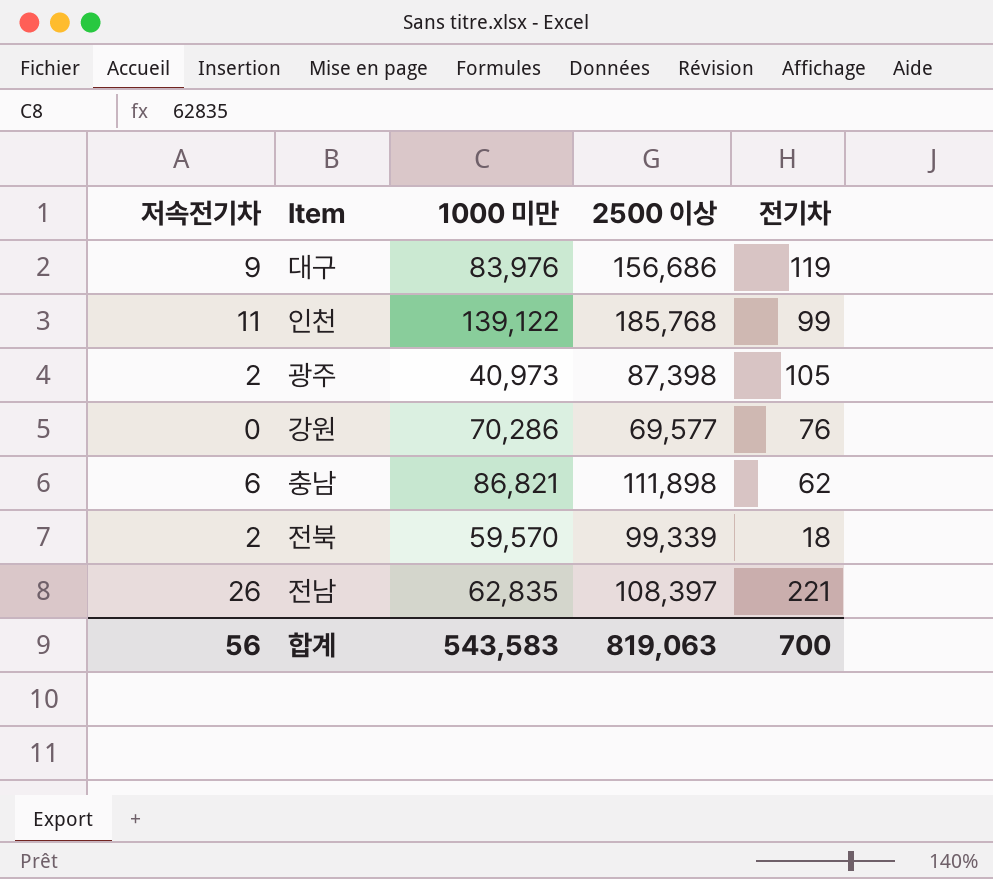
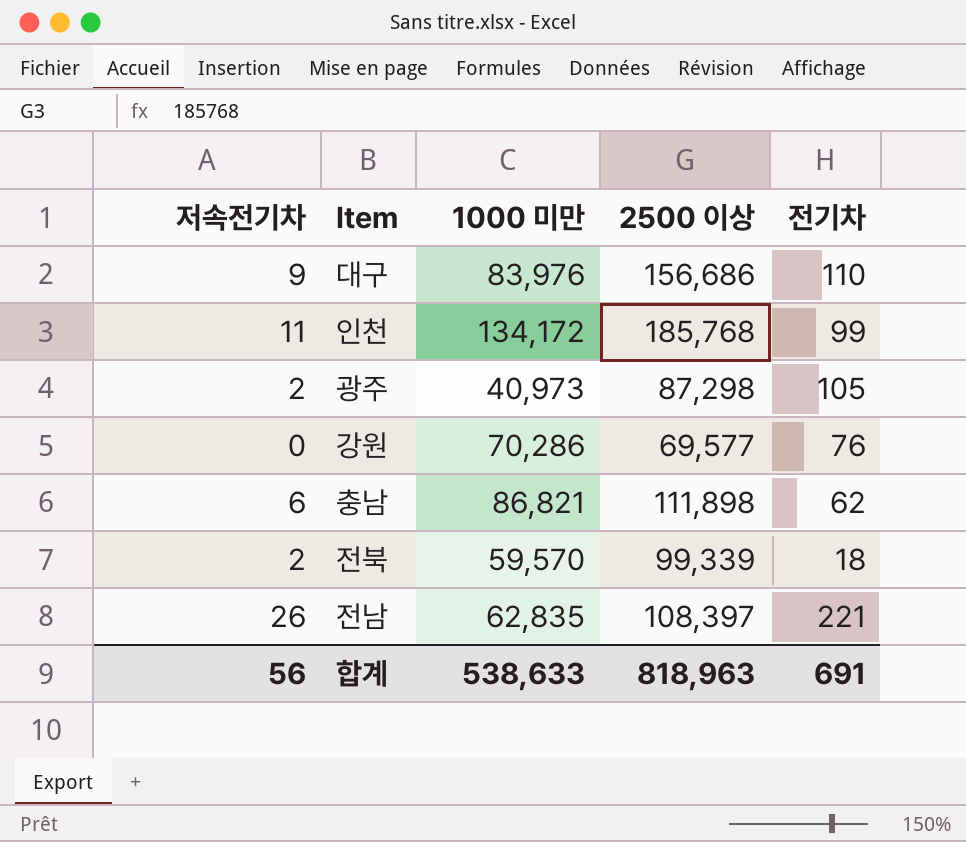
대구 | 전기차: 119 -> 110
인천 | 1000 미만: 139,122 -> 134,172
광주 | 2500 이상: 87,398 -> 87,298
합계 | 1000 미만: 543,583 -> 538,633
합계 | 2500 이상: 819,063 -> 818,963
합계 | 전기차: 700 -> 691

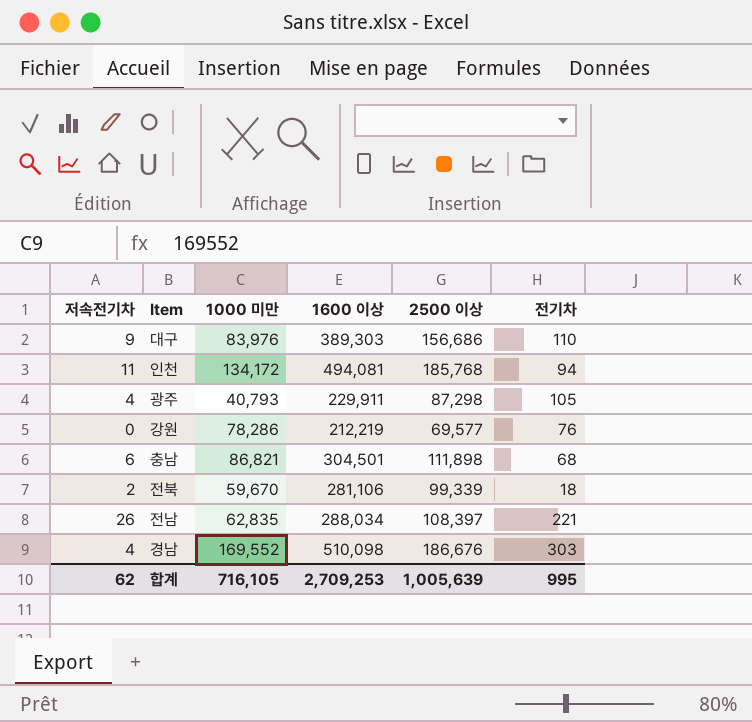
column 1600 이상 | position: none -> 4
인천 | 전기차: 99 -> 94
광주 | 저속전기차: 2 -> 4
광주 | 1000 미만: 40,973 -> 40,793
강원 | 1000 미만: 70,286 -> 78,286
충남 | 전기차: 62 -> 68
전북 | 1000 미만: 59,570 -> 59,670
row 경남: none -> 4 | 169,552 | 510,098 | 186,676 | 303
합계 | 저속전기차: 56 -> 62
합계 | 1000 미만: 538,633 -> 716,105
합계 | 2500 이상: 818,963 -> 1,005,639
합계 | 전기차: 691 -> 995

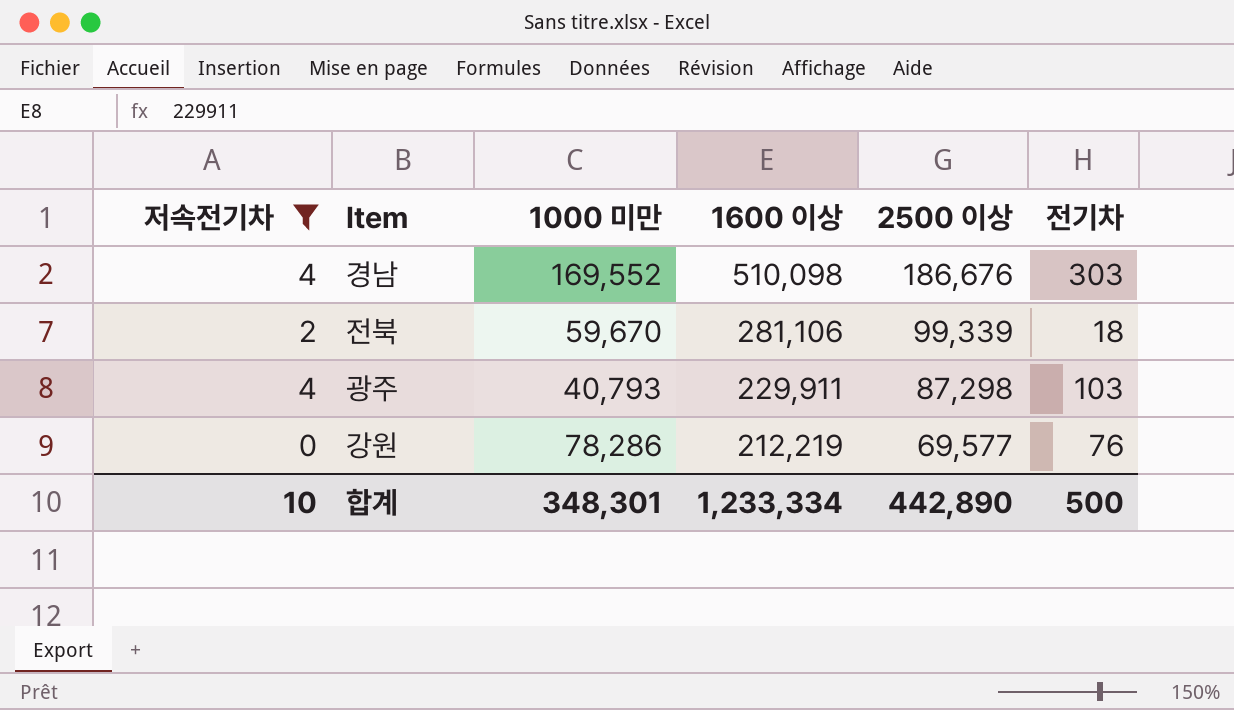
filter: none -> 저속전기차 <= 4
row order: none -> 1600 이상 descending
광주 | 전기차: 105 -> 103
합계 | 저속전기차: 62 -> 10
합계 | 1000 미만: 716,105 -> 348,301
합계 | 1600 이상: 2,709,253 -> 1,233,334
합계 | 2500 이상: 1,005,639 -> 442,890
합계 | 전기차: 995 -> 500

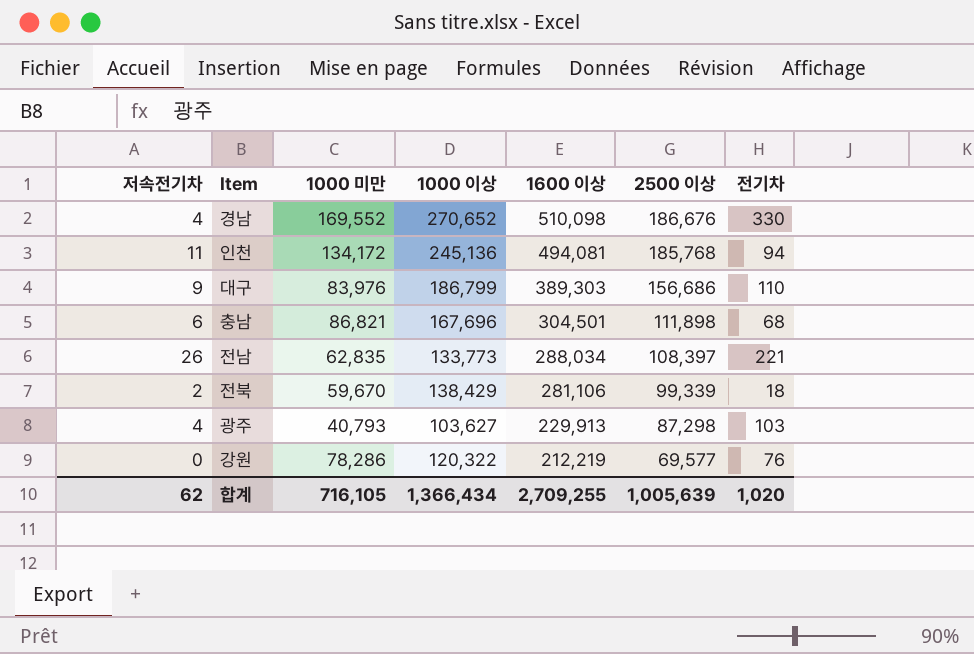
filter: 저속전기차 <= 4 -> none
column 1000 이상 | position: none -> 4
경남 | 전기차: 303 -> 330
광주 | 1600 이상: 229,911 -> 229,913
합계 | 저속전기차: 10 -> 62
합계 | 1000 미만: 348,301 -> 716,105
합계 | 1600 이상: 1,233,334 -> 2,709,255
합계 | 2500 이상: 442,890 -> 1,005,639
합계 | 전기차: 500 -> 1,020

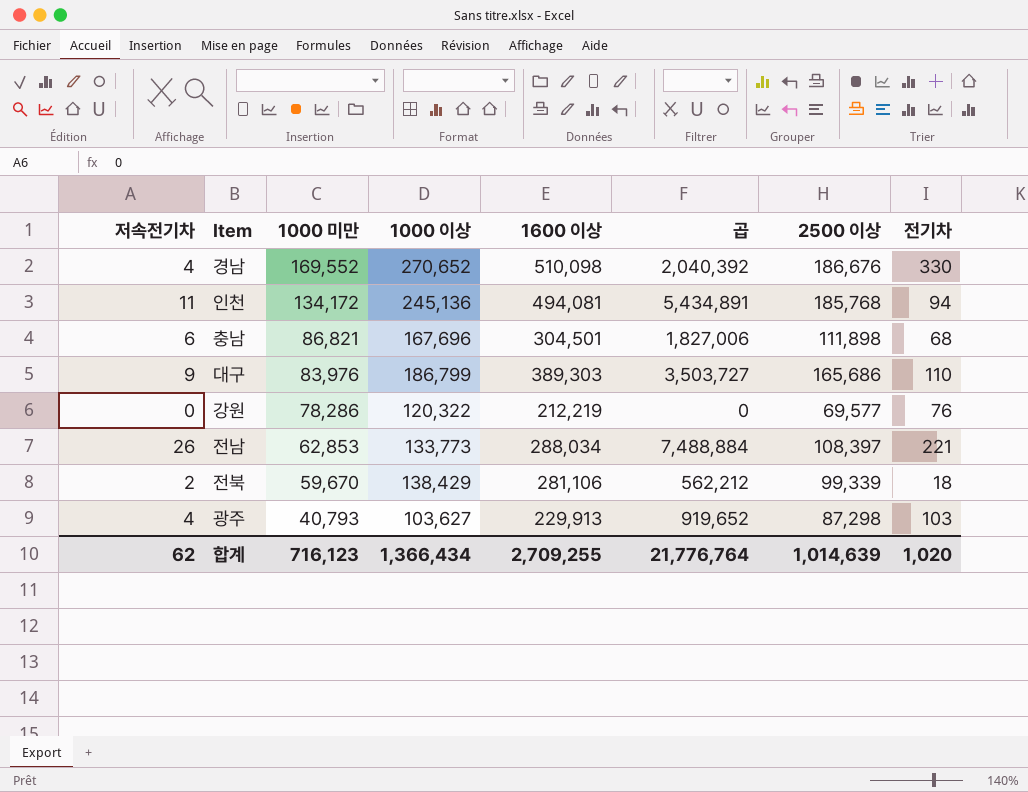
row order: 1600 이상 descending -> 1000 미만 descending
column 곱 | formula: none -> [저속전기차] * [1600 이상]
대구 | 2500 이상: 156,686 -> 165,686
전남 | 1000 미만: 62,835 -> 62,853
합계 | 1000 미만: 716,105 -> 716,123
합계 | 2500 이상: 1,005,639 -> 1,014,639

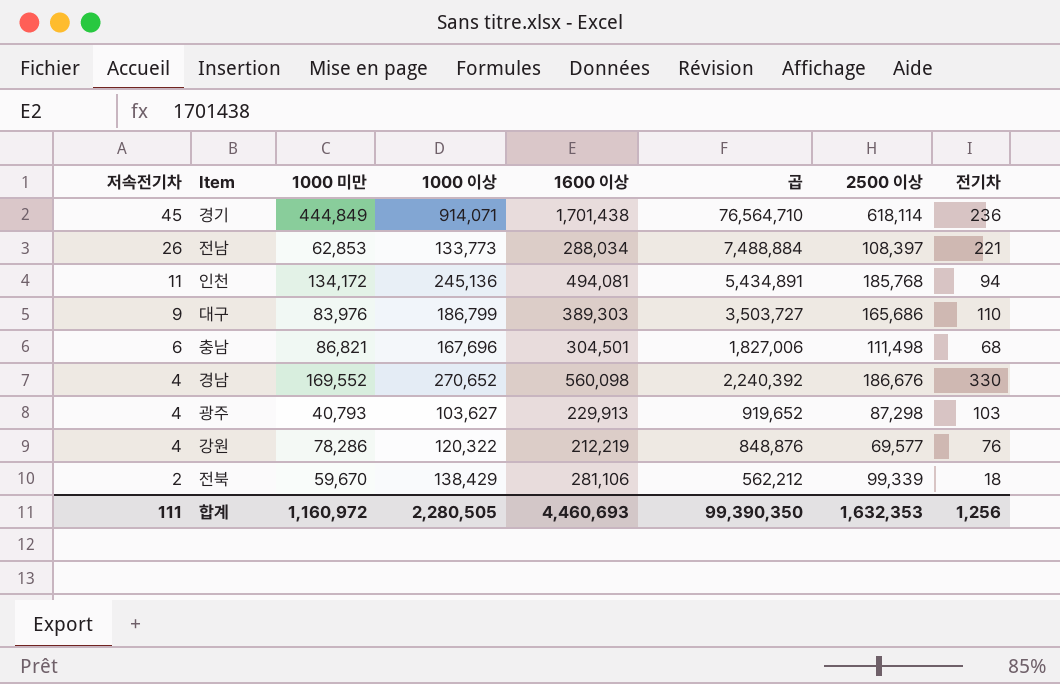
row order: 1000 미만 descending -> 저속전기차 descending
row 경기: none -> 45 | 444,849 | 914,071 | 1,701,438 | 76,564,710 | 618,114 | 236
충남 | 2500 이상: 111,898 -> 111,498
경남 | 1600 이상: 510,098 -> 560,098
경남 | 곱: 2,040,392 -> 2,240,392
강원 | 저속전기차: 0 -> 4
강원 | 곱: 0 -> 848,876
합계 | 저속전기차: 62 -> 111
합계 | 1000 미만: 716,123 -> 1,160,972
합계 | 1000 이상: 1,366,434 -> 2,280,505
합계 | 1600 이상: 2,709,255 -> 4,460,693
합계 | 곱: 21,776,764 -> 99,390,350
합계 | 2500 이상: 1,014,639 -> 1,632,353
합계 | 전기차: 1,020 -> 1,256

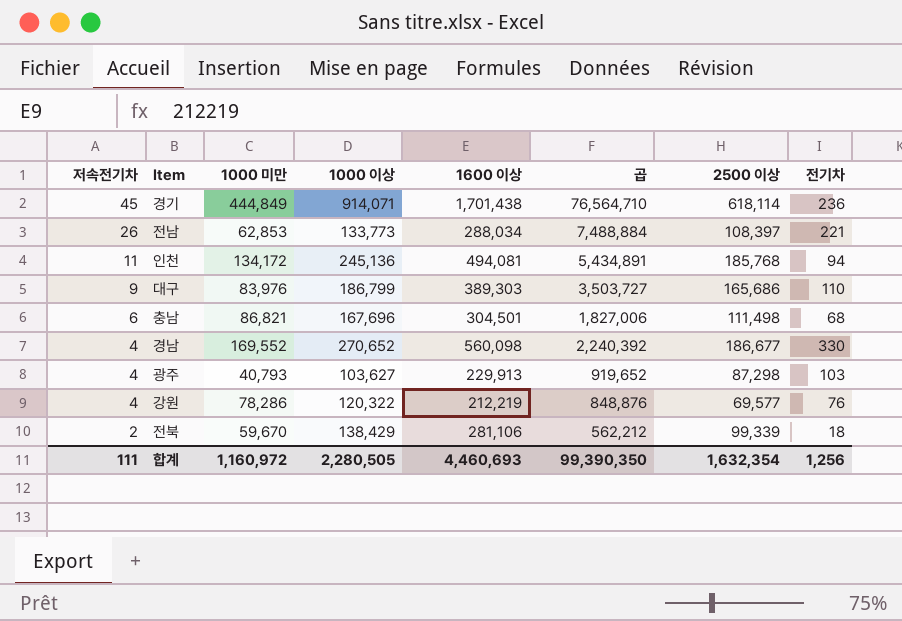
경남 | 2500 이상: 186,676 -> 186,677
합계 | 2500 이상: 1,632,353 -> 1,632,354

